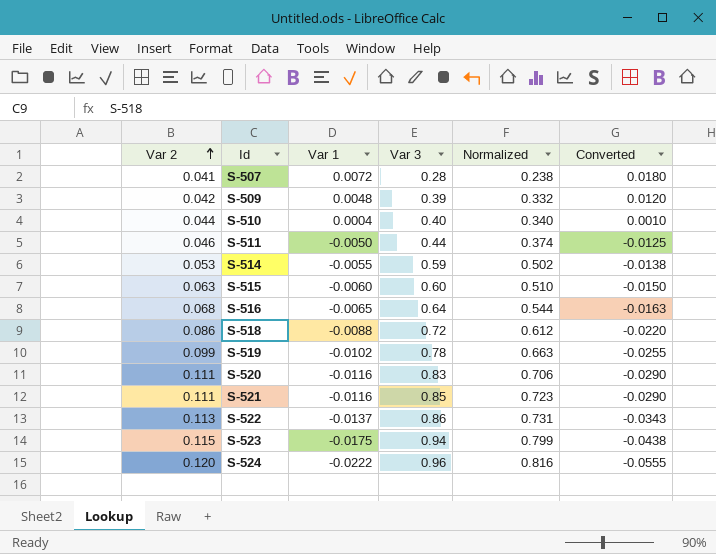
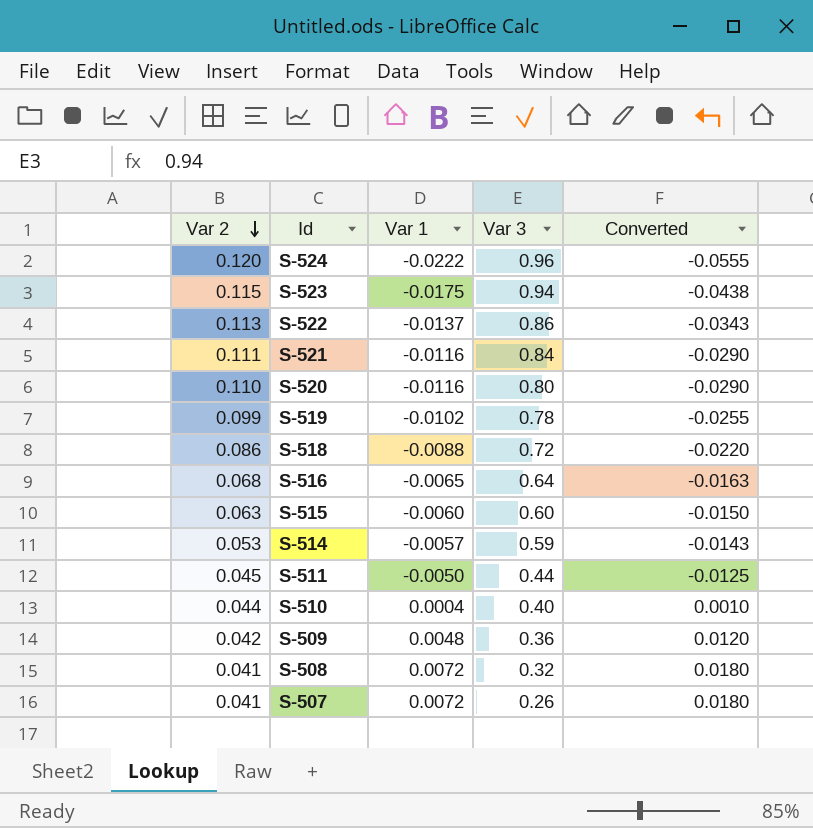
row order: Var 2 ascending -> Var 2 descending
column Normalized | formula: [Var 3] * 0.85 -> none
S-521 | Var 3: 0.85 -> 0.84
S-520 | Var 2: 0.111 -> 0.110
S-520 | Var 3: 0.83 -> 0.80
S-514 | Var 1: -0.0055 -> -0.0057
S-514 | Converted: -0.0138 -> -0.0143
S-511 | Var 2: 0.046 -> 0.045
S-509 | Var 3: 0.39 -> 0.36
row S-508: none -> 0.041 | 0.0072 | 0.32 | 0.0180
S-507 | Var 3: 0.28 -> 0.26

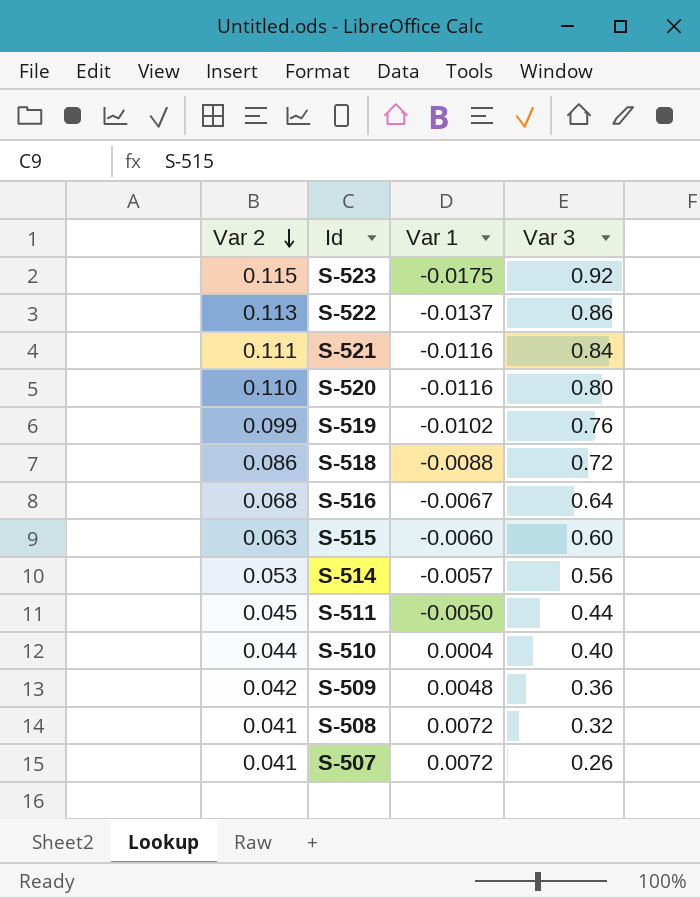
column Converted | formula: [Var 1] * 2.5 -> none
row S-524: 0.120 | -0.0222 | 0.96 | -0.0555 -> none
S-523 | Var 3: 0.94 -> 0.92
S-519 | Var 3: 0.78 -> 0.76
S-516 | Var 1: -0.0065 -> -0.0067
S-514 | Var 3: 0.59 -> 0.56

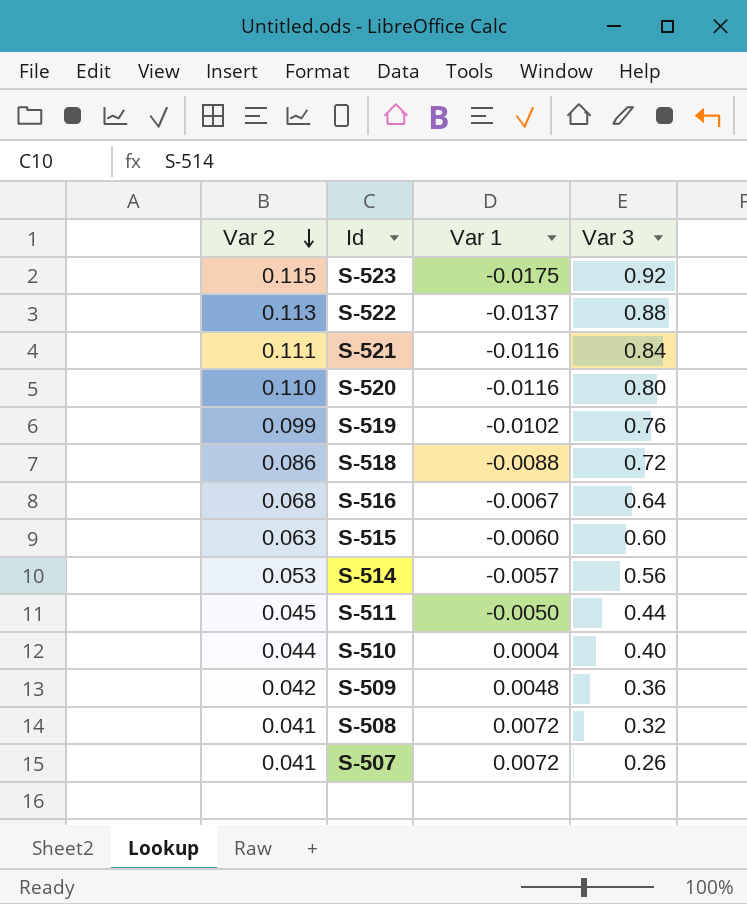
S-522 | Var 3: 0.86 -> 0.88

